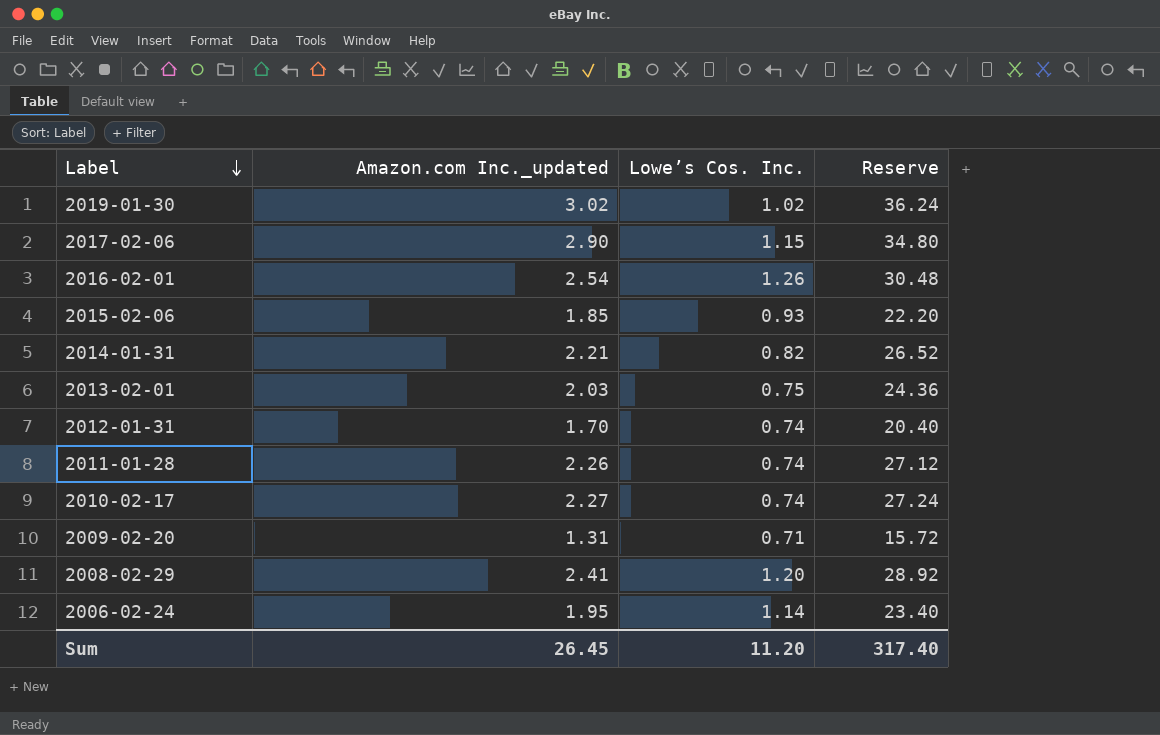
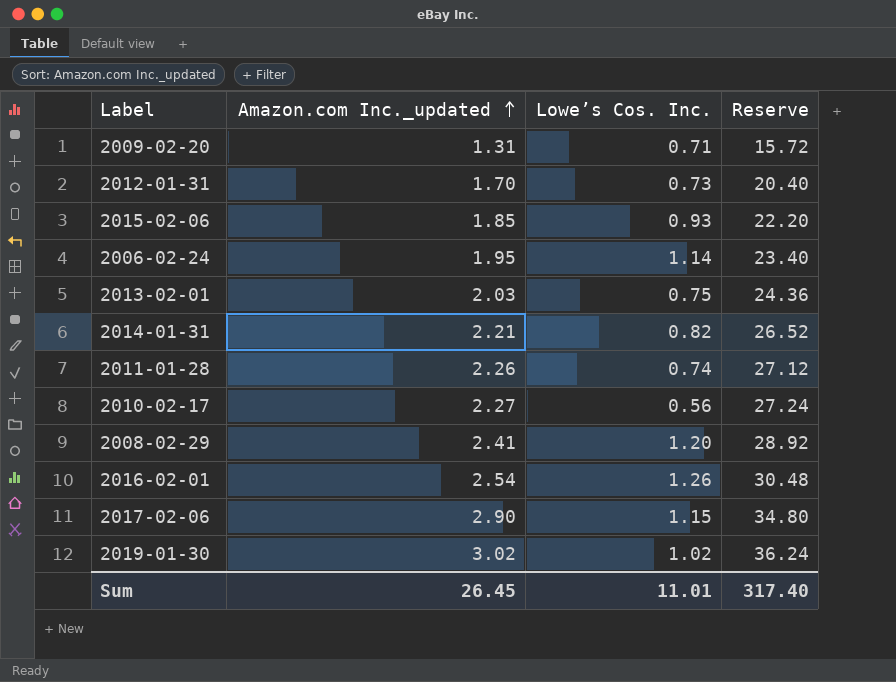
row order: Label descending -> Amazon.com Inc._updated ascending
2012-01-31 | Lowe’s Cos. Inc.: 0.74 -> 0.73
2010-02-17 | Lowe’s Cos. Inc.: 0.74 -> 0.56
Sum | Lowe’s Cos. Inc.: 11.20 -> 11.01

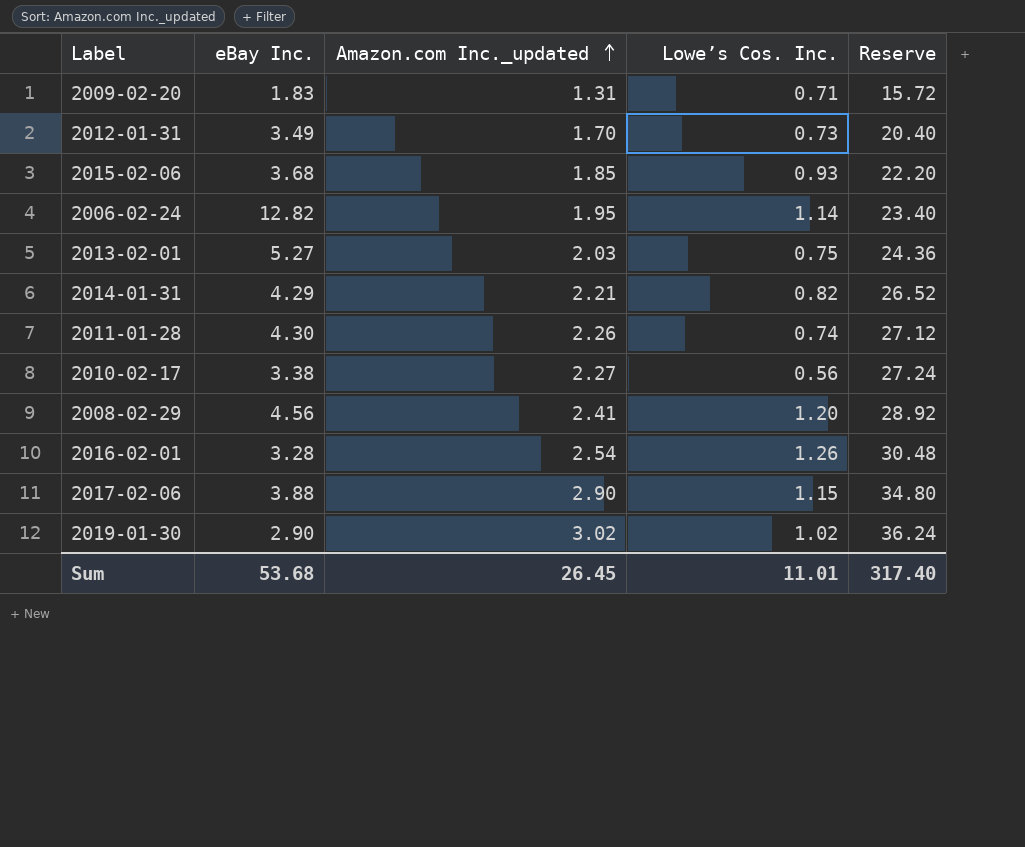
column eBay Inc. | position: none -> 2

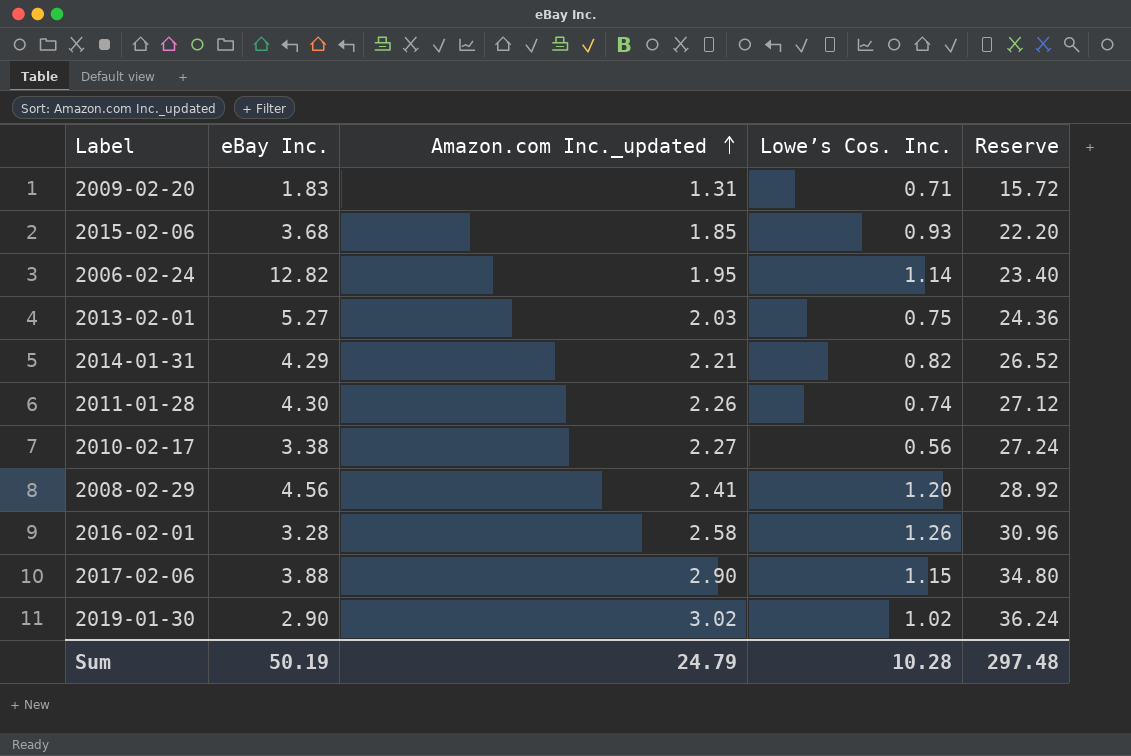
row 2012-01-31: 3.49 | 1.70 | 0.73 | 20.40 -> none
2016-02-01 | Amazon.com Inc._updated: 2.54 -> 2.58
2016-02-01 | Reserve: 30.48 -> 30.96
Sum | eBay Inc.: 53.68 -> 50.19
Sum | Amazon.com Inc._updated: 26.45 -> 24.79
Sum | Lowe’s Cos. Inc.: 11.01 -> 10.28
Sum | Reserve: 317.40 -> 297.48

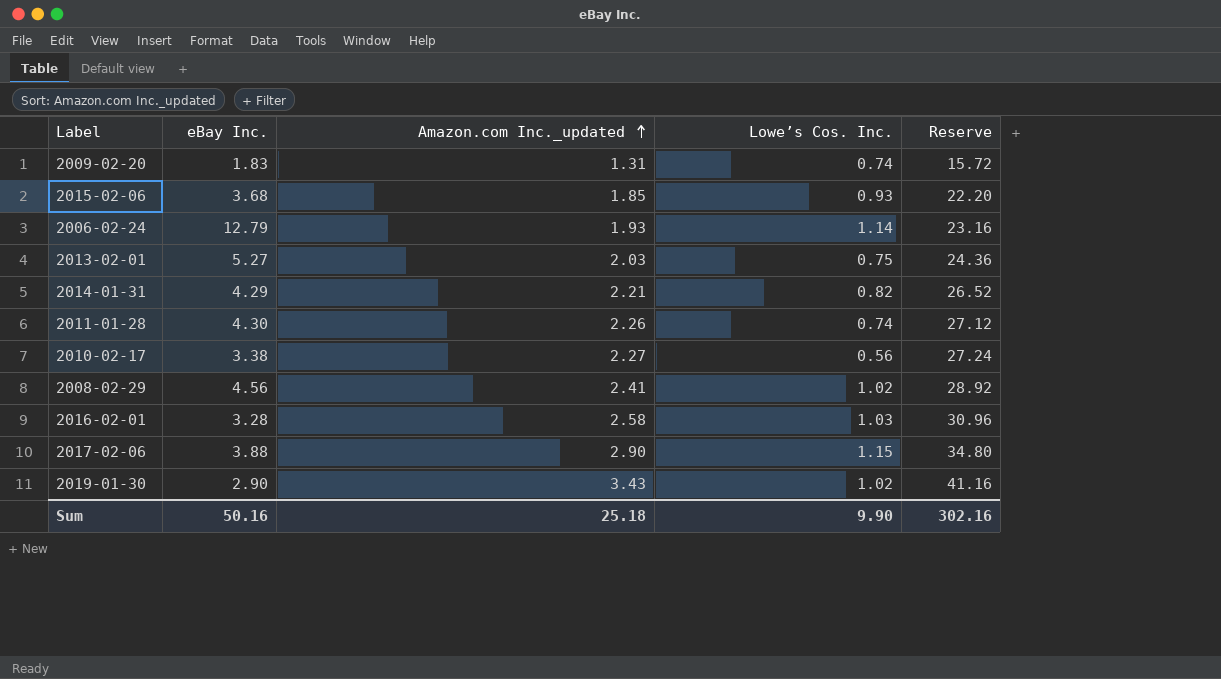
2009-02-20 | Lowe’s Cos. Inc.: 0.71 -> 0.74
2006-02-24 | eBay Inc.: 12.82 -> 12.79
2006-02-24 | Amazon.com Inc._updated: 1.95 -> 1.93
2006-02-24 | Reserve: 23.40 -> 23.16
2008-02-29 | Lowe’s Cos. Inc.: 1.20 -> 1.02
2016-02-01 | Lowe’s Cos. Inc.: 1.26 -> 1.03
2019-01-30 | Amazon.com Inc._updated: 3.02 -> 3.43
2019-01-30 | Reserve: 36.24 -> 41.16
Sum | eBay Inc.: 50.19 -> 50.16
Sum | Amazon.com Inc._updated: 24.79 -> 25.18
Sum | Lowe’s Cos. Inc.: 10.28 -> 9.90
Sum | Reserve: 297.48 -> 302.16

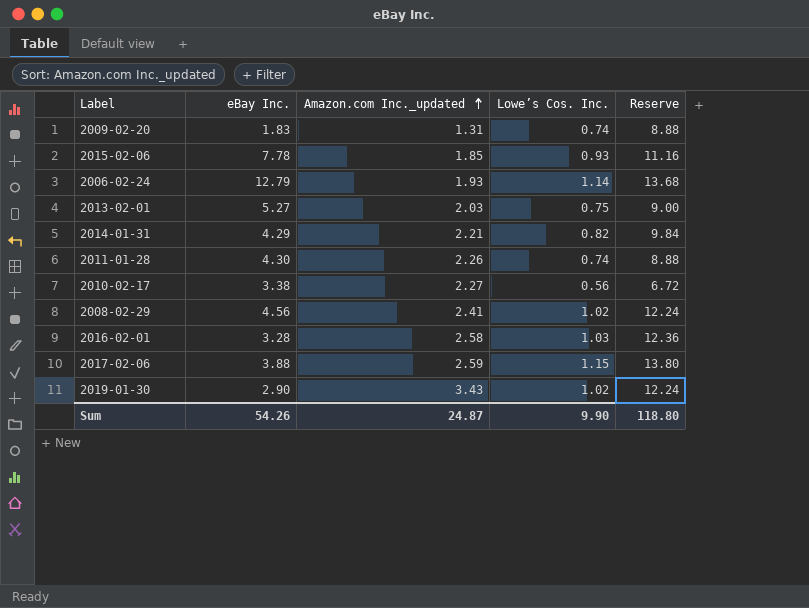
column Reserve | formula: [Amazon.com Inc._updated] * 12 -> [Lowe’s Cos. Inc.] * 12
2015-02-06 | eBay Inc.: 3.68 -> 7.78
2017-02-06 | Amazon.com Inc._updated: 2.90 -> 2.59
Sum | eBay Inc.: 50.16 -> 54.26
Sum | Amazon.com Inc._updated: 25.18 -> 24.87
Sum | Reserve: 302.16 -> 118.80

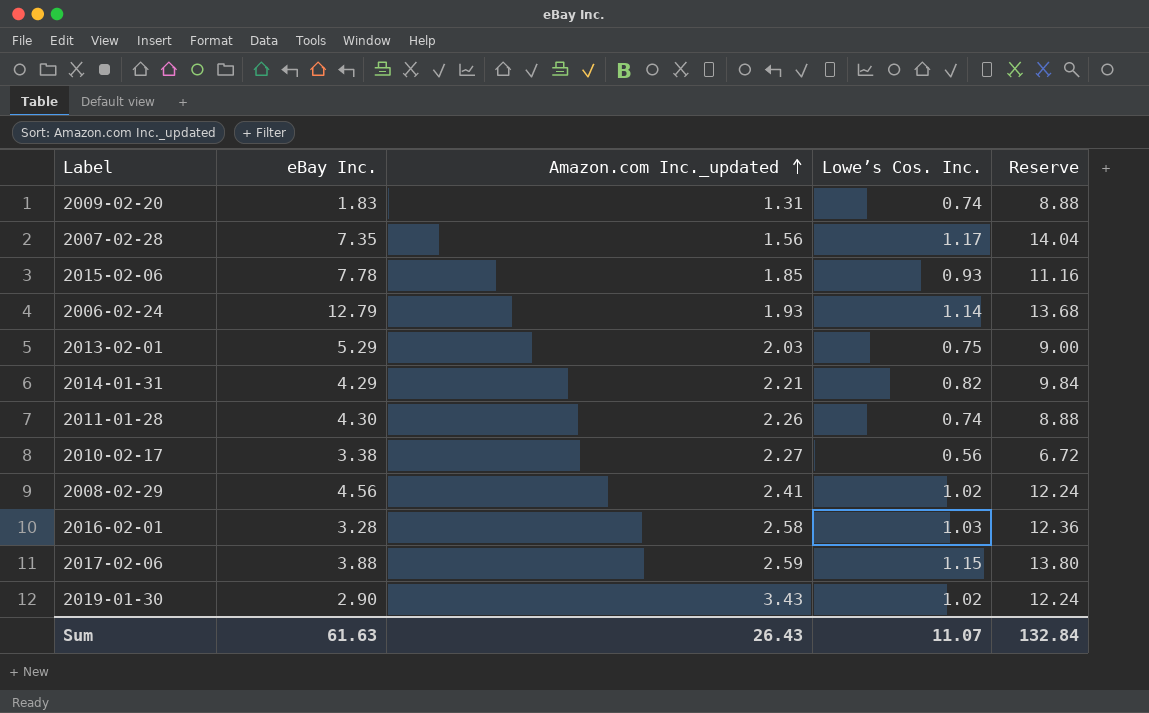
row 2007-02-28: none -> 7.35 | 1.56 | 1.17 | 14.04
2013-02-01 | eBay Inc.: 5.27 -> 5.29
Sum | eBay Inc.: 54.26 -> 61.63
Sum | Amazon.com Inc._updated: 24.87 -> 26.43
Sum | Lowe’s Cos. Inc.: 9.90 -> 11.07
Sum | Reserve: 118.80 -> 132.84

